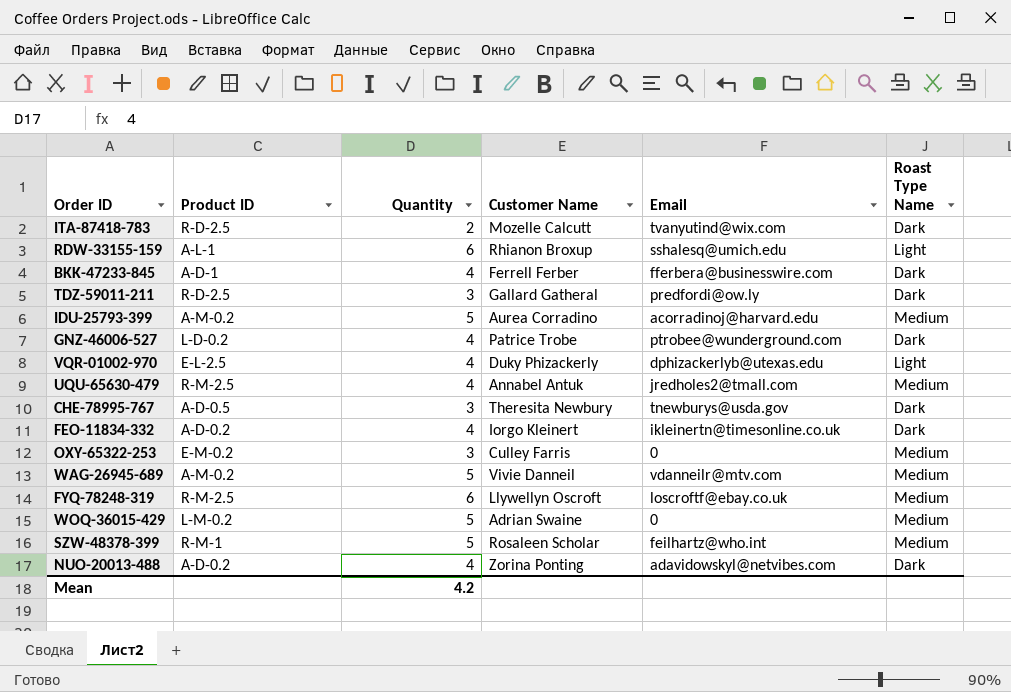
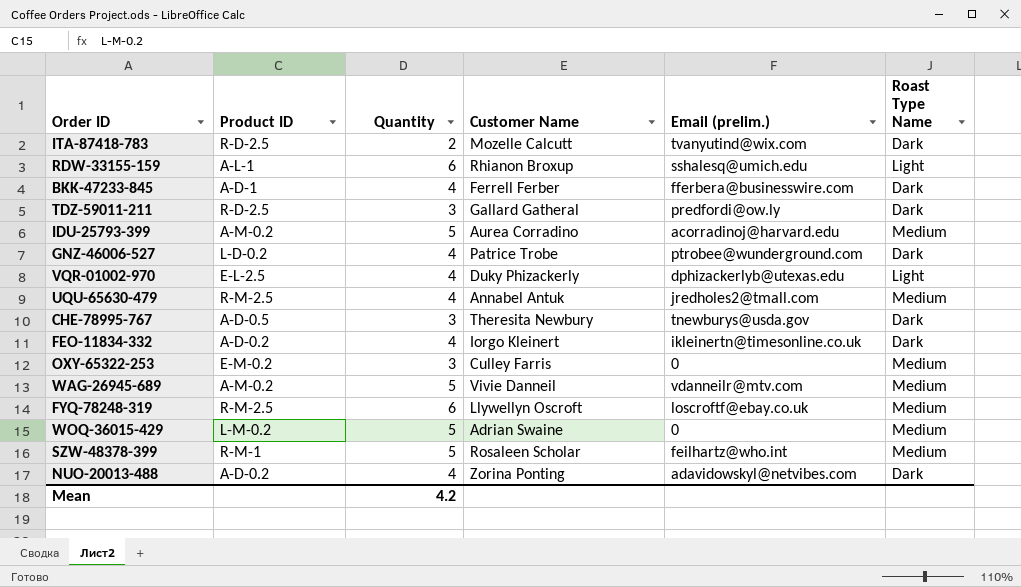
column name: Email -> Email (prelim.)

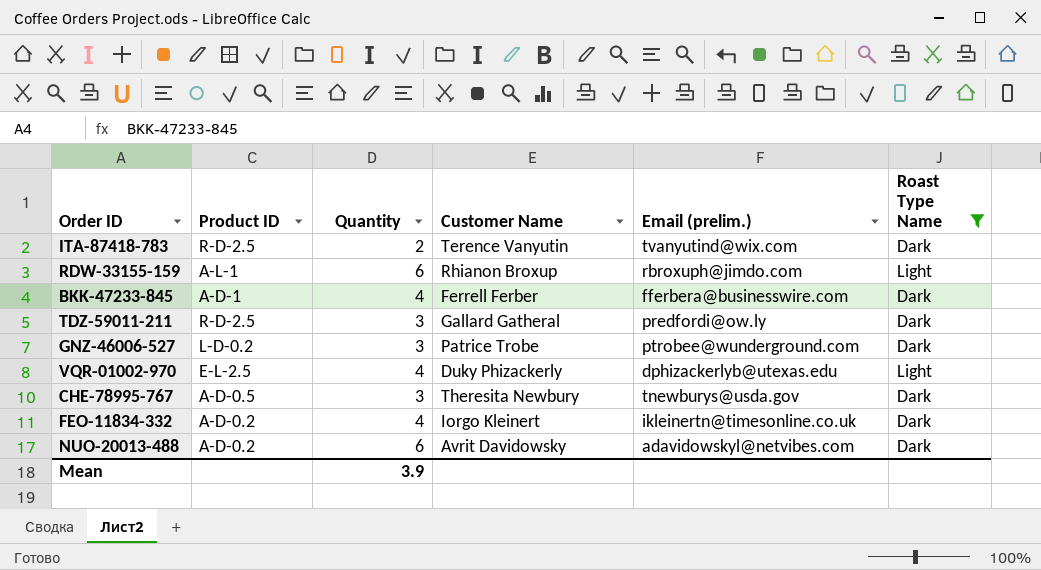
filter: none -> Roast Type Name != Medium
ITA-87418-783 | Customer Name: Mozelle Calcutt -> Terence Vanyutin
RDW-33155-159 | Email (prelim.): sshalesq@umich.edu -> rbroxuph@jimdo.com
GNZ-46006-527 | Quantity: 4 -> 3
NUO-20013-488 | Quantity: 4 -> 6
NUO-20013-488 | Customer Name: Zorina Ponting -> Avrit Davidowsky
Mean | Quantity: 4.2 -> 3.9

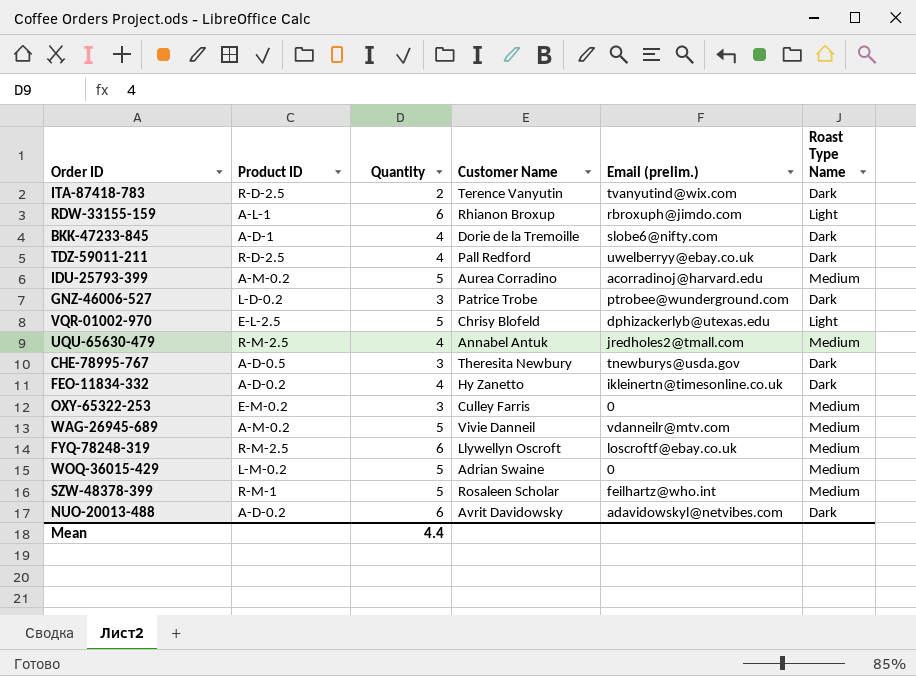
filter: Roast Type Name != Medium -> none
BKK-47233-845 | Customer Name: Ferrell Ferber -> Dorie de la Tremoille
BKK-47233-845 | Email (prelim.): fferbera@businesswire.com -> slobe6@nifty.com
TDZ-59011-211 | Quantity: 3 -> 4
TDZ-59011-211 | Customer Name: Gallard Gatheral -> Pall Redford
TDZ-59011-211 | Email (prelim.): predfordi@ow.ly -> uwelberryy@ebay.co.uk
VQR-01002-970 | Quantity: 4 -> 5
VQR-01002-970 | Customer Name: Duky Phizackerly -> Chrisy Blofeld
FEO-11834-332 | Customer Name: Iorgo Kleinert -> Hy Zanetto
Mean | Quantity: 3.9 -> 4.4

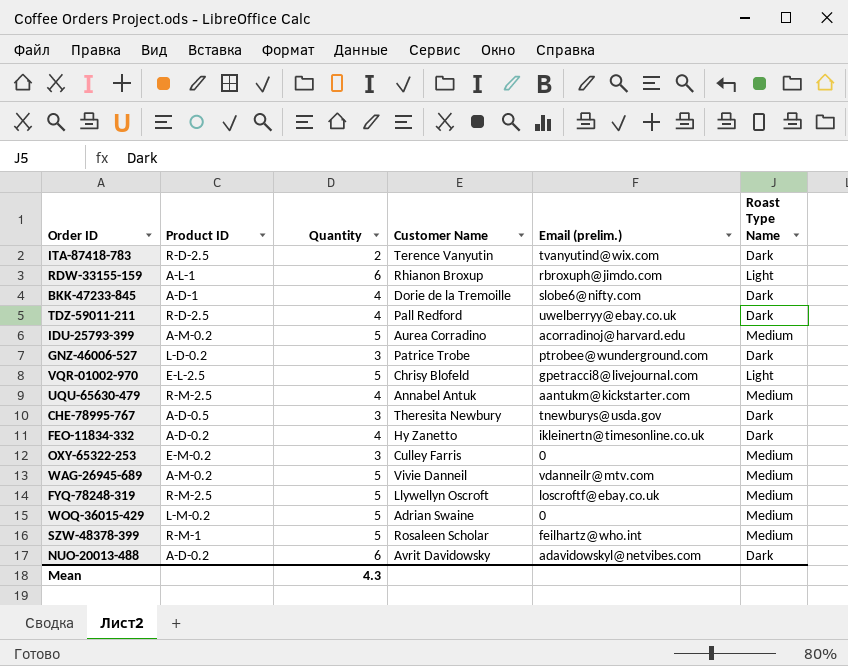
VQR-01002-970 | Email (prelim.): dphizackerlyb@utexas.edu -> gpetracci8@livejournal.com
UQU-65630-479 | Email (prelim.): jredholes2@tmall.com -> aantukm@kickstarter.com
FYQ-78248-319 | Quantity: 6 -> 5
Mean | Quantity: 4.4 -> 4.3

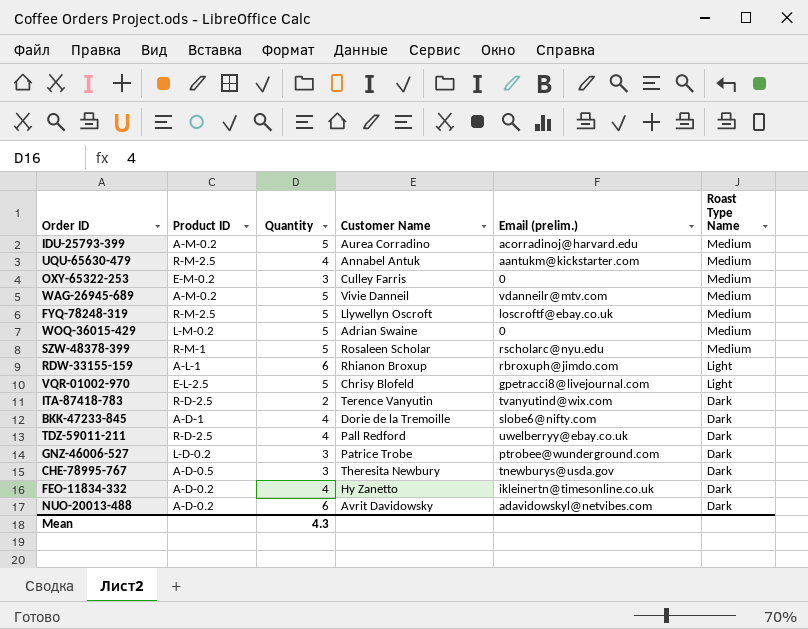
row order: none -> Roast Type Name descending
SZW-48378-399 | Email (prelim.): feilhartz@who.int -> rscholarc@nyu.edu

